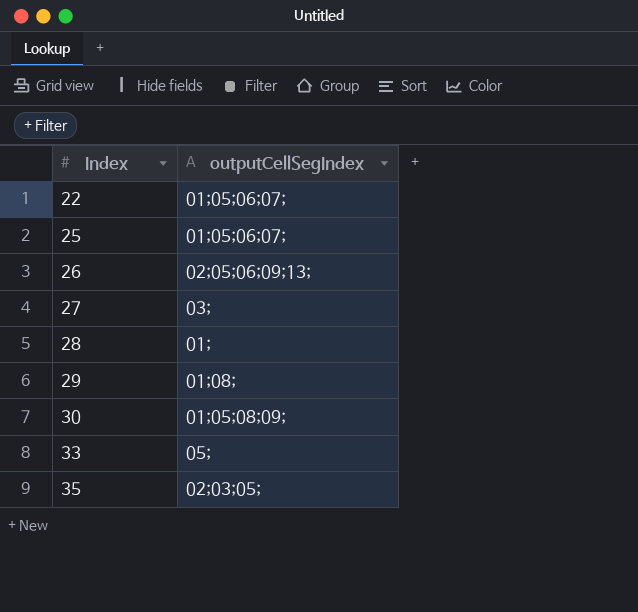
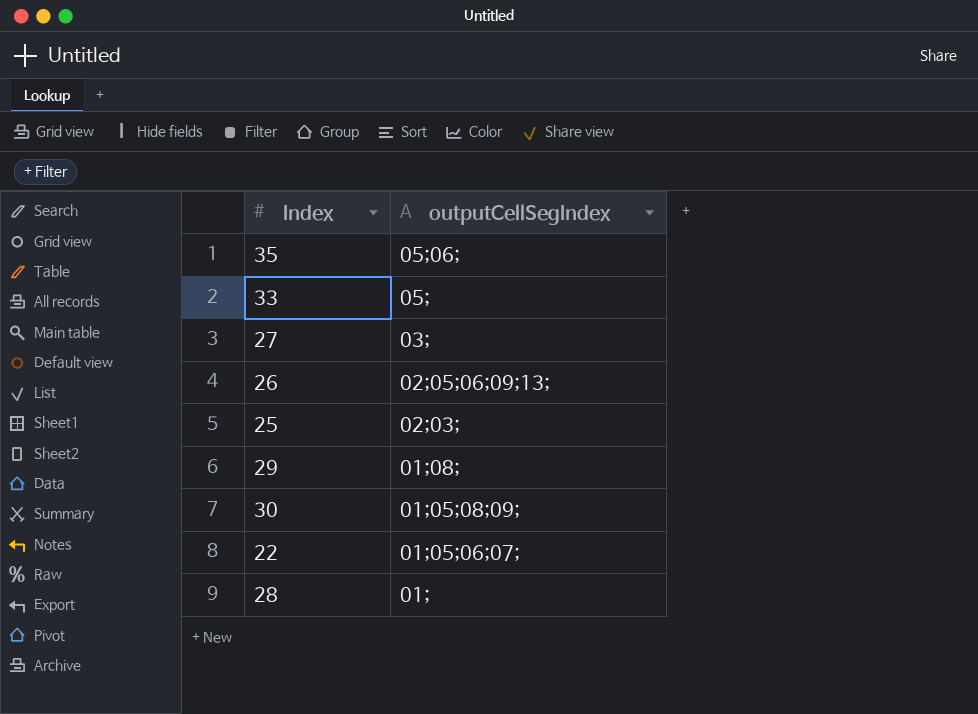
row order: Index ascending -> outputCellSegIndex descending
35 | outputCellSegIndex: 02;03;05; -> 05;06;
25 | outputCellSegIndex: 01;05;06;07; -> 02;03;

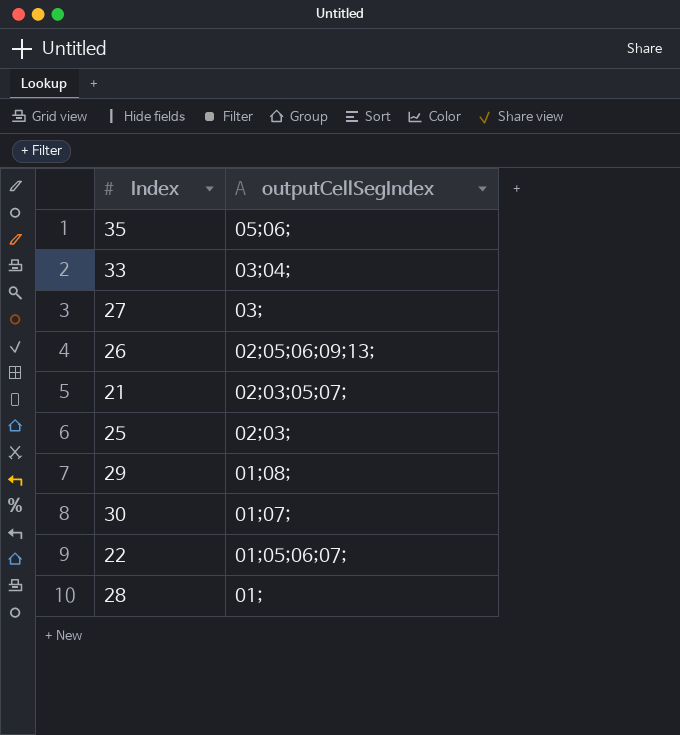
33 | outputCellSegIndex: 05; -> 03;04;
row 21: none -> 02;03;05;07;
30 | outputCellSegIndex: 01;05;08;09; -> 01;07;

